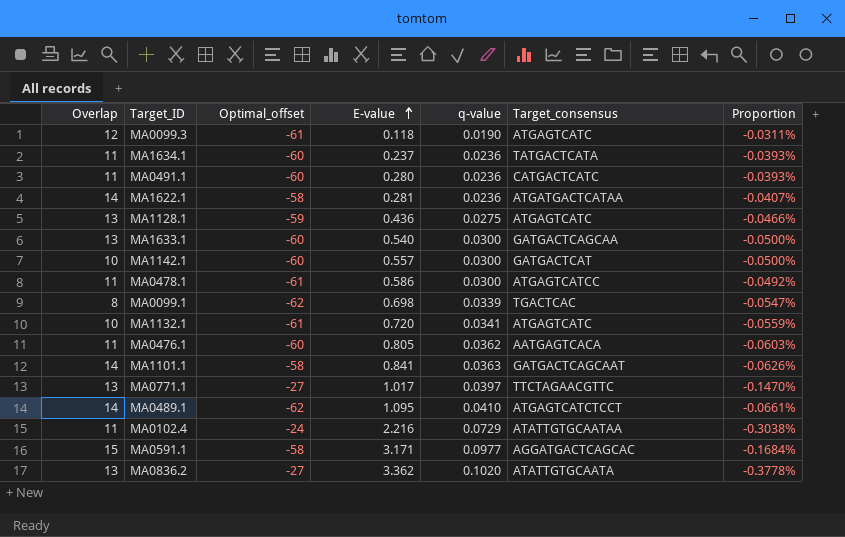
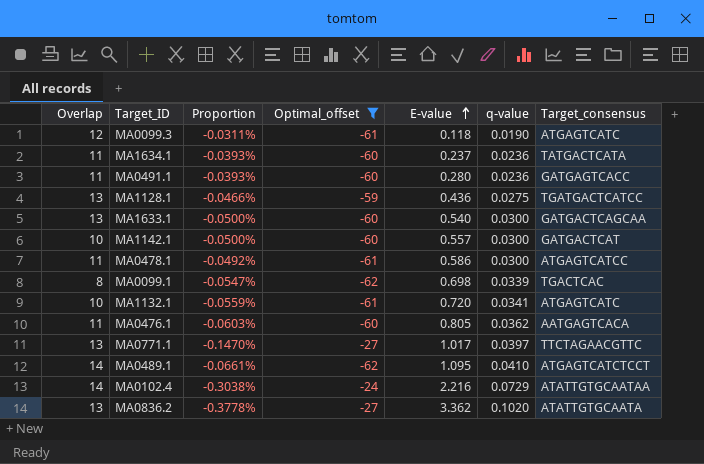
filter: none -> Optimal_offset != -58
column Proportion | position: 7 -> 3
MA0491.1 | Target_consensus: CATGACTCATC -> GATGAGTCACC
MA1128.1 | Target_consensus: ATGAGTCATC -> TGATGACTCATCC
MA0102.4 | Overlap: 11 -> 14

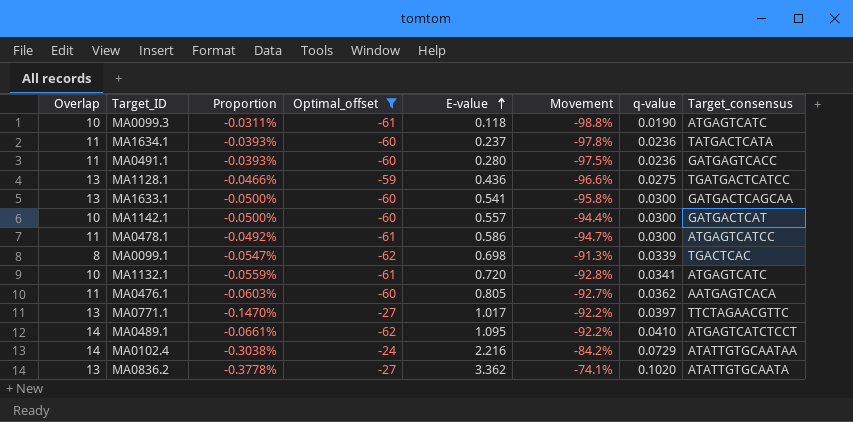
column Movement | formula: none -> ([E-value] - [Overlap]) / [Overlap]
MA0099.3 | Overlap: 12 -> 10
MA1633.1 | E-value: 0.540 -> 0.541

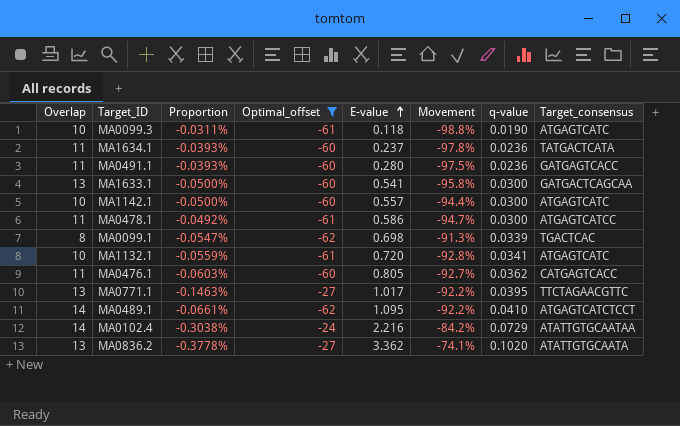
row MA1128.1: 13 | -0.0466% | -59 | 0.436 | -96.6% | 0.0275 | TGATGACTCATCC -> none
MA1142.1 | Target_consensus: GATGACTCAT -> ATGAGTCATC
MA0476.1 | Target_consensus: AATGAGTCACA -> CATGAGTCACC
MA0771.1 | Proportion: -0.1470% -> -0.1463%
MA0771.1 | q-value: 0.0397 -> 0.0395

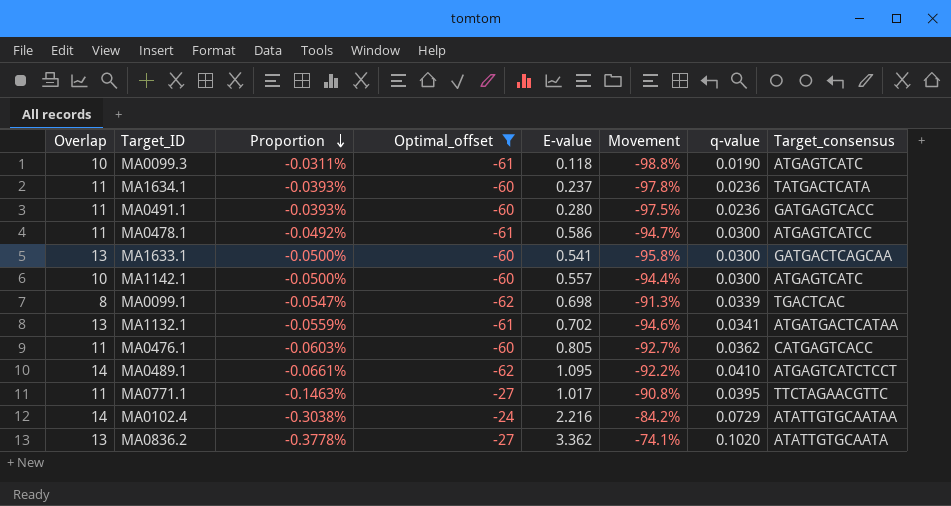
row order: E-value ascending -> Proportion descending
MA1132.1 | Overlap: 10 -> 13
MA1132.1 | E-value: 0.720 -> 0.702
MA1132.1 | Movement: -92.8% -> -94.6%
MA1132.1 | Target_consensus: ATGAGTCATC -> ATGATGACTCATAA
MA0771.1 | Overlap: 13 -> 11
MA0771.1 | Movement: -92.2% -> -90.8%

